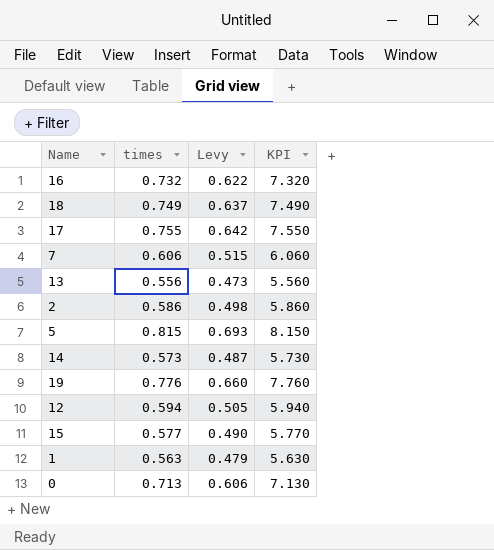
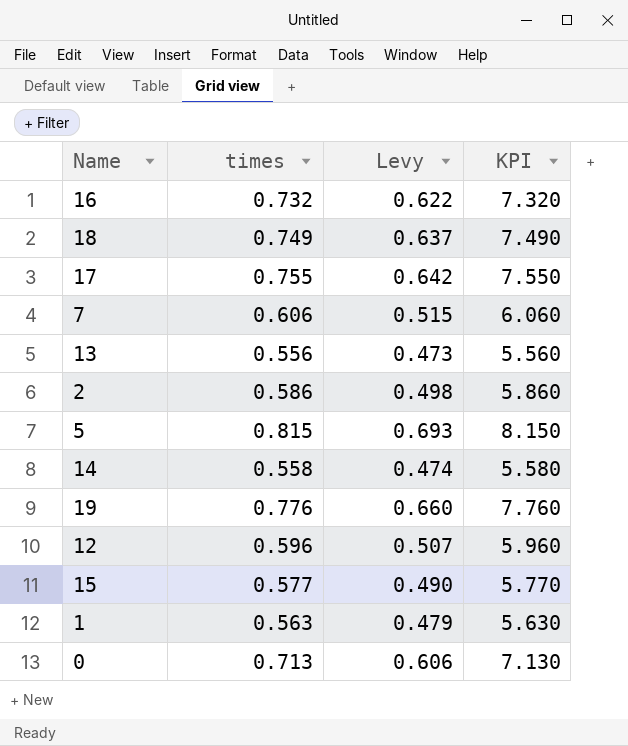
14 | times: 0.573 -> 0.558
14 | Levy: 0.487 -> 0.474
14 | KPI: 5.730 -> 5.580
12 | times: 0.594 -> 0.596
12 | Levy: 0.505 -> 0.507
12 | KPI: 5.940 -> 5.960

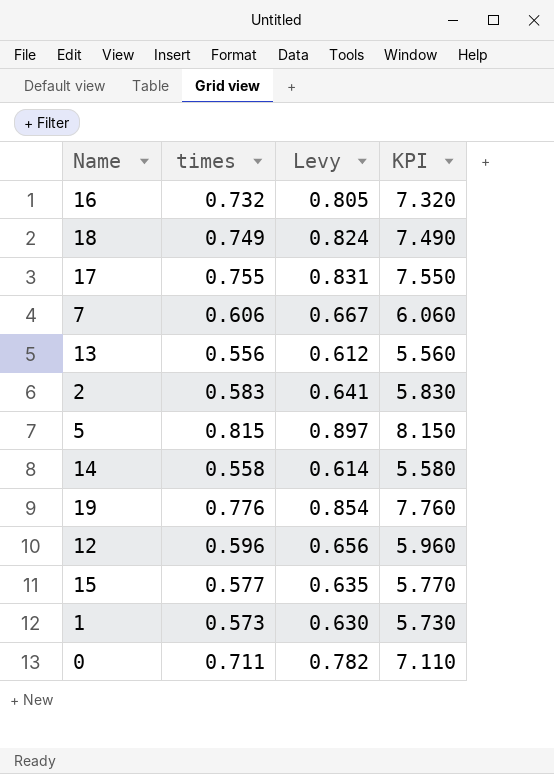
column Levy | formula: [times] * 0.85 -> [times] * 1.1
2 | times: 0.586 -> 0.583
2 | KPI: 5.860 -> 5.830
1 | times: 0.563 -> 0.573
1 | KPI: 5.630 -> 5.730
0 | times: 0.713 -> 0.711
0 | KPI: 7.130 -> 7.110

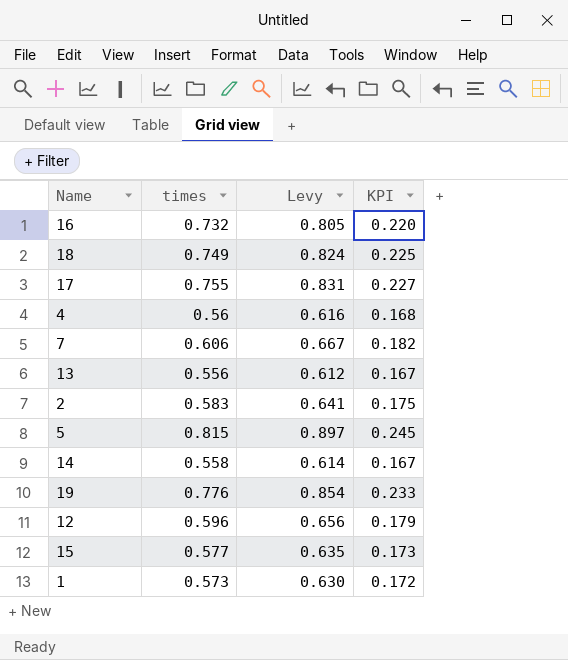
column KPI | formula: [times] * 10 -> [times] * 0.3
row 0: 0.711 | 0.782 | 7.110 -> none
row 4: none -> 0.56 | 0.616 | 0.168

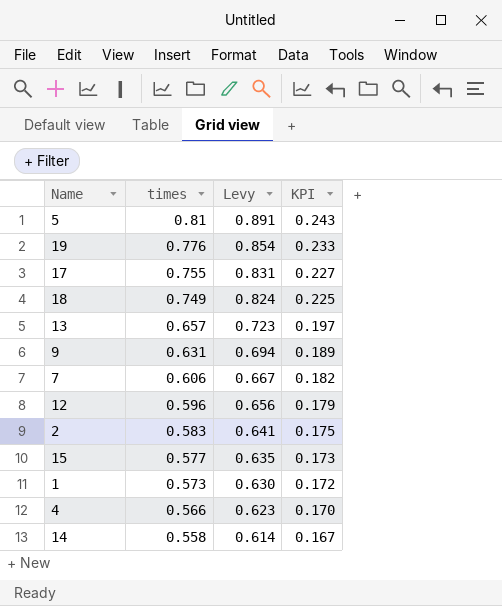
row order: none -> times descending
row 16: 0.732 | 0.805 | 0.220 -> none
5 | times: 0.815 -> 0.81
5 | Levy: 0.897 -> 0.891
5 | KPI: 0.245 -> 0.243
13 | times: 0.556 -> 0.657
13 | Levy: 0.612 -> 0.723
13 | KPI: 0.167 -> 0.197
row 9: none -> 0.631 | 0.694 | 0.189
4 | times: 0.56 -> 0.566
4 | Levy: 0.616 -> 0.623
4 | KPI: 0.168 -> 0.170

